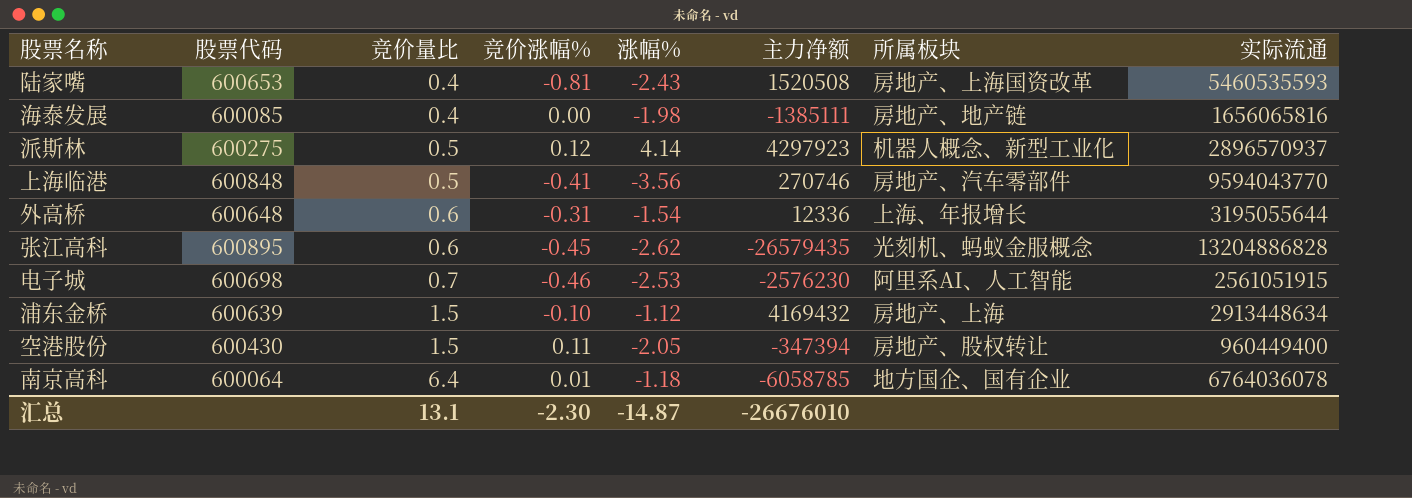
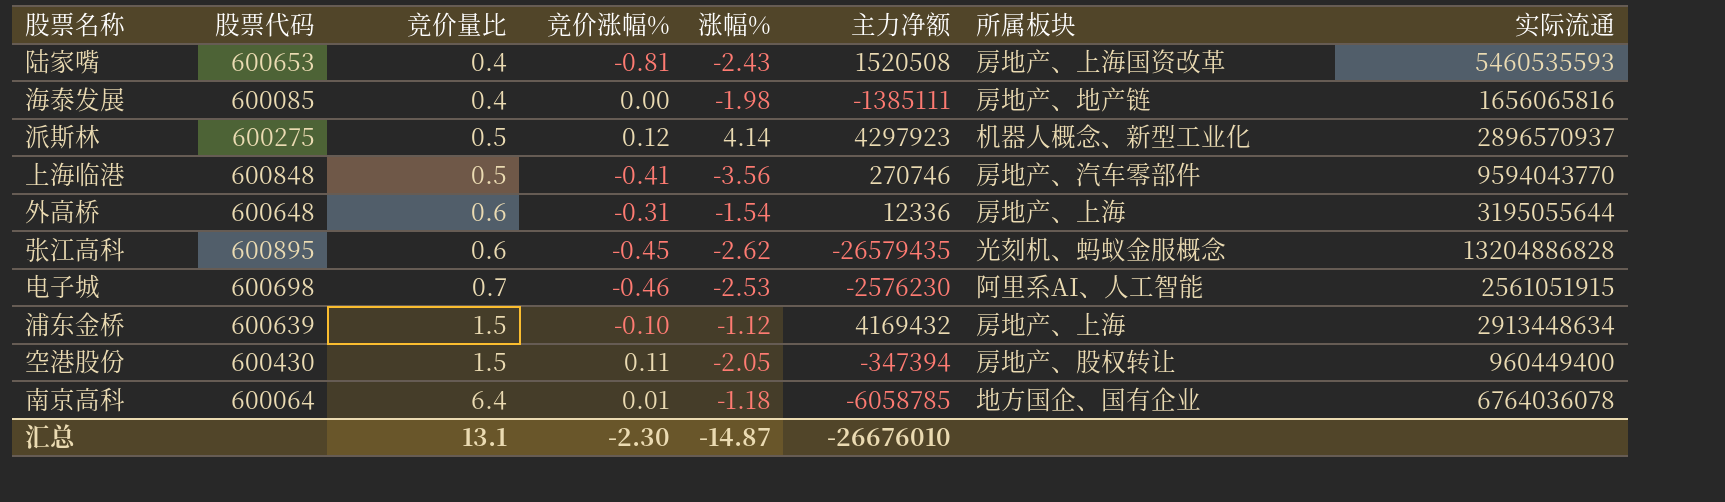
外高桥 | 所属板块: 上海、年报增长 -> 房地产、上海

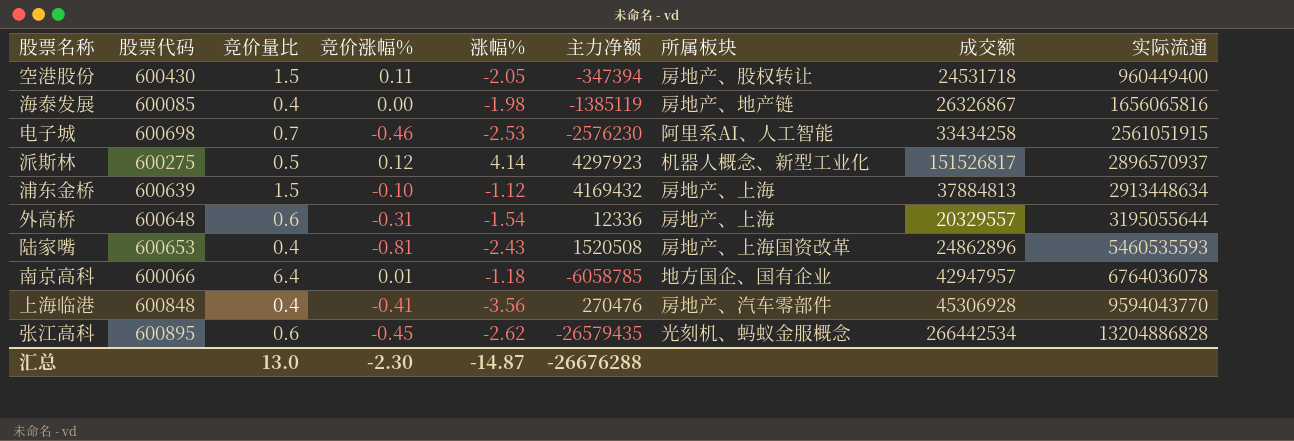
row order: 竞价量比 ascending -> 实际流通 ascending
column 成交额 | position: none -> 8
海泰发展 | 主力净额: -1385111 -> -1385119
南京高科 | 股票代码: 600064 -> 600066
上海临港 | 竞价量比: 0.5 -> 0.4
上海临港 | 主力净额: 270746 -> 270476
汇总 | 竞价量比: 13.1 -> 13.0
汇总 | 主力净额: -26676010 -> -26676288

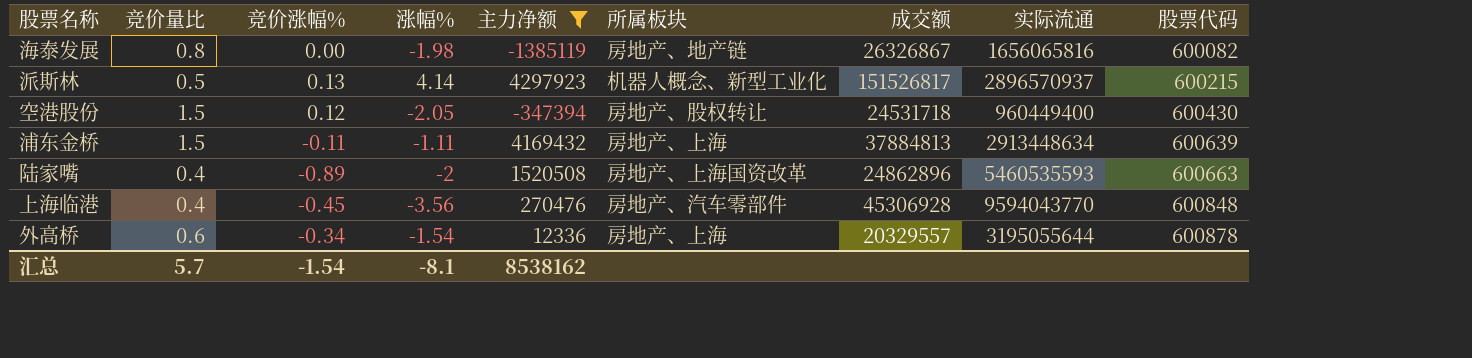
filter: none -> 主力净额 >= -1385119
row order: 实际流通 ascending -> 股票代码 ascending
column 股票代码 | position: 2 -> 9
海泰发展 | 竞价量比: 0.4 -> 0.8
海泰发展 | 股票代码: 600085 -> 600082
派斯林 | 竞价涨幅%: 0.12 -> 0.13
派斯林 | 股票代码: 600275 -> 600215
空港股份 | 竞价涨幅%: 0.11 -> 0.12
浦东金桥 | 竞价涨幅%: -0.10 -> -0.11
浦东金桥 | 涨幅%: -1.12 -> -1.11
陆家嘴 | 竞价涨幅%: -0.81 -> -0.89
陆家嘴 | 涨幅%: -2.43 -> -2
陆家嘴 | 股票代码: 600653 -> 600663
上海临港 | 竞价涨幅%: -0.41 -> -0.45
外高桥 | 竞价涨幅%: -0.31 -> -0.34
外高桥 | 股票代码: 600648 -> 600878
汇总 | 竞价量比: 13.0 -> 5.7
汇总 | 竞价涨幅%: -2.30 -> -1.54
汇总 | 涨幅%: -14.87 -> -8.1
汇总 | 主力净额: -26676288 -> 8538162

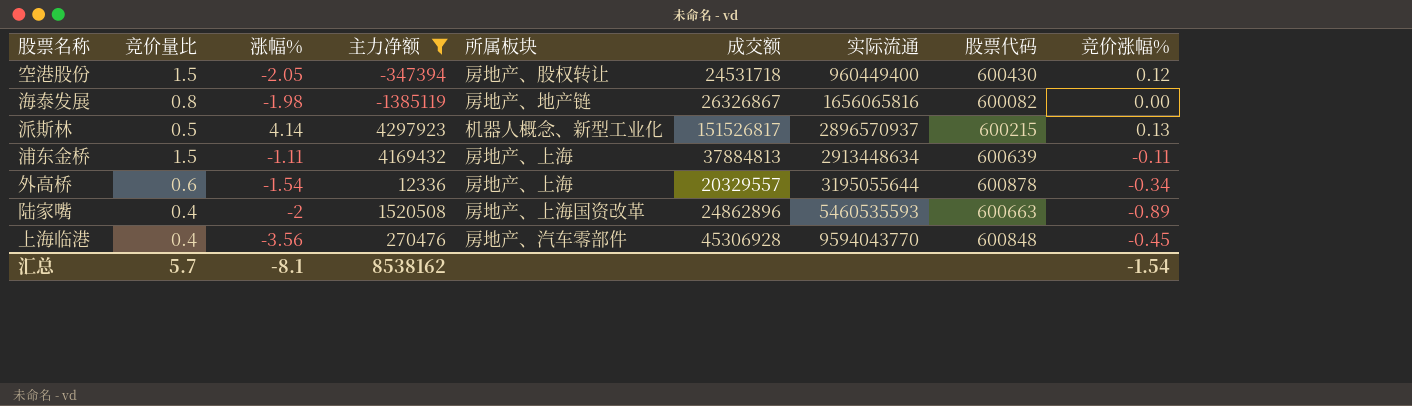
row order: 股票代码 ascending -> 实际流通 ascending
column 竞价涨幅% | position: 3 -> 9

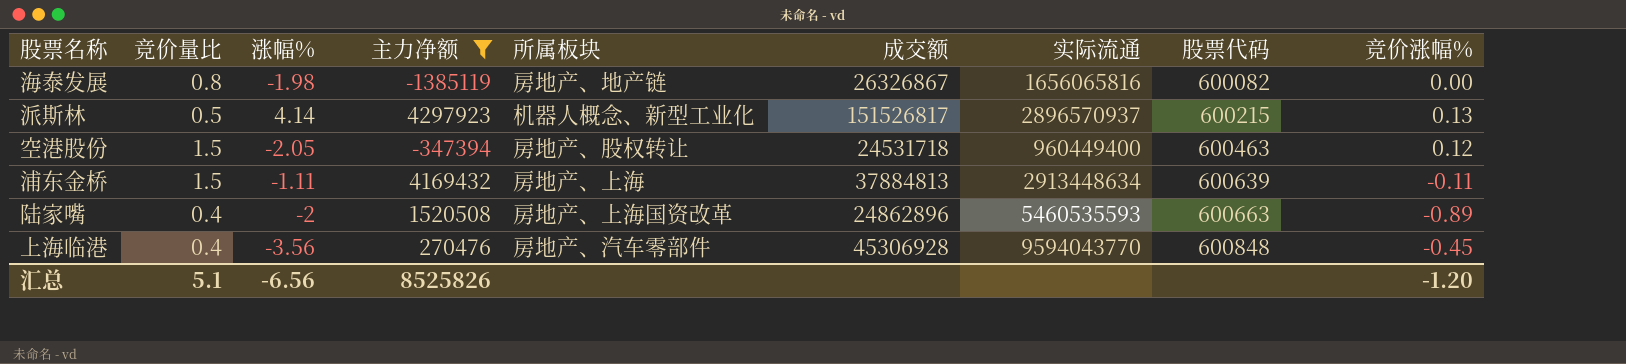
row order: 实际流通 ascending -> 股票代码 ascending
row 外高桥: 0.6 | -1.54 | 12336 | 房地产、上海 | 20329557 | 3195055644 | 600878 | -0.34 -> none
空港股份 | 股票代码: 600430 -> 600463
汇总 | 竞价量比: 5.7 -> 5.1
汇总 | 涨幅%: -8.1 -> -6.56
汇总 | 主力净额: 8538162 -> 8525826
汇总 | 竞价涨幅%: -1.54 -> -1.20

